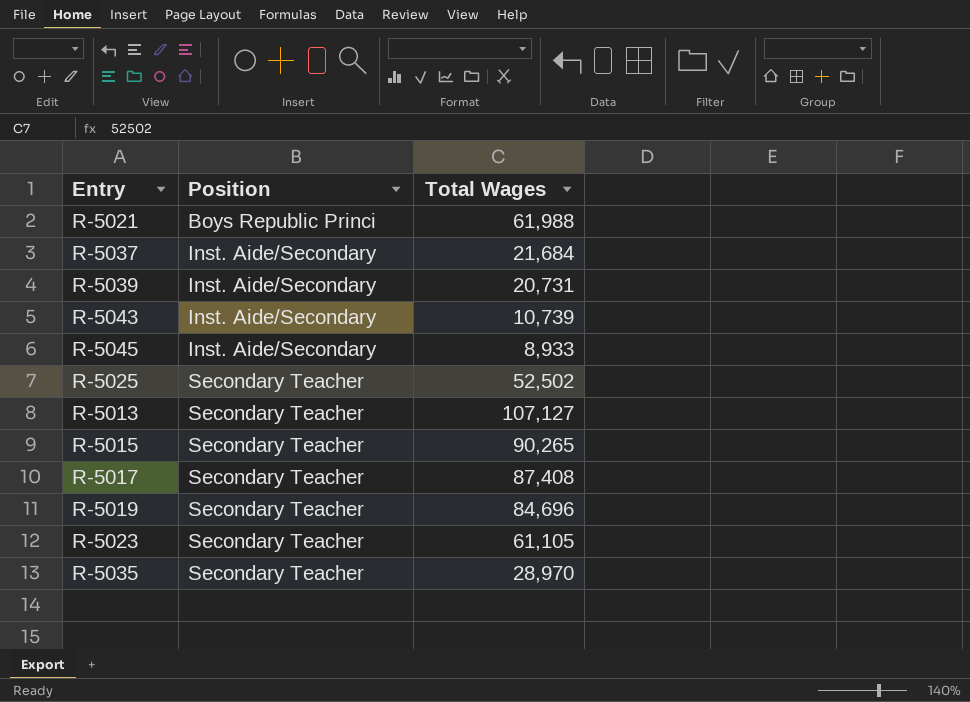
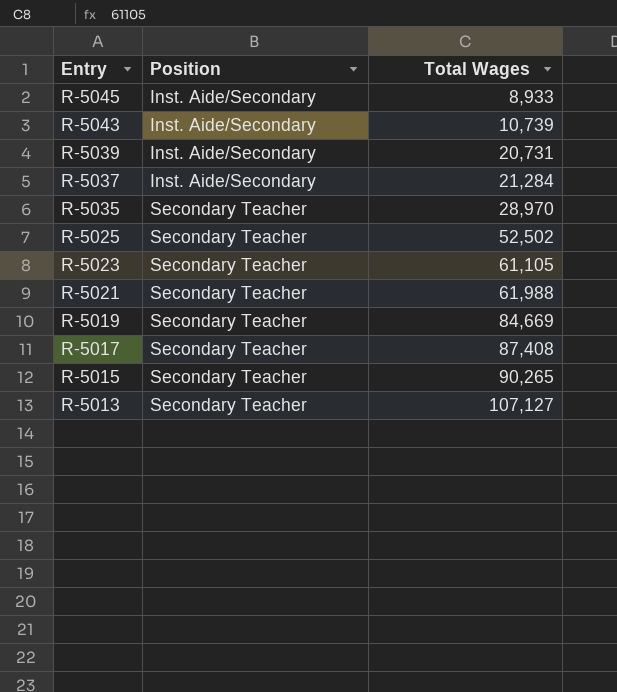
row order: Position ascending -> Entry descending
R-5037 | Total Wages: 21,684 -> 21,284
R-5021 | Position: Boys Republic Princi -> Secondary Teacher
R-5019 | Total Wages: 84,696 -> 84,669

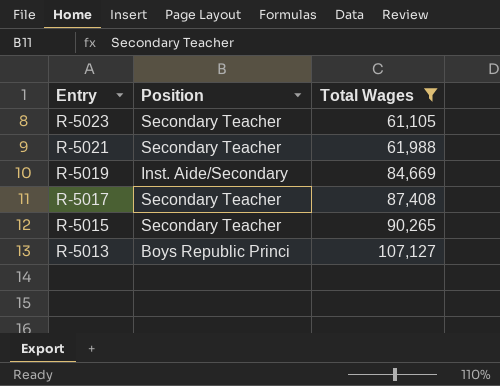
filter: none -> Total Wages >= 61,105
R-5019 | Position: Secondary Teacher -> Inst. Aide/Secondary
R-5013 | Position: Secondary Teacher -> Boys Republic Princi

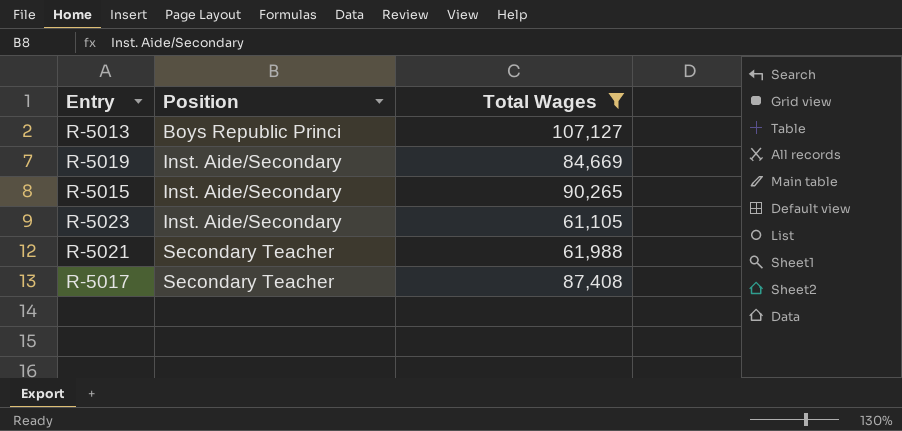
row order: Entry descending -> Position ascending
R-5015 | Position: Secondary Teacher -> Inst. Aide/Secondary
R-5023 | Position: Secondary Teacher -> Inst. Aide/Secondary

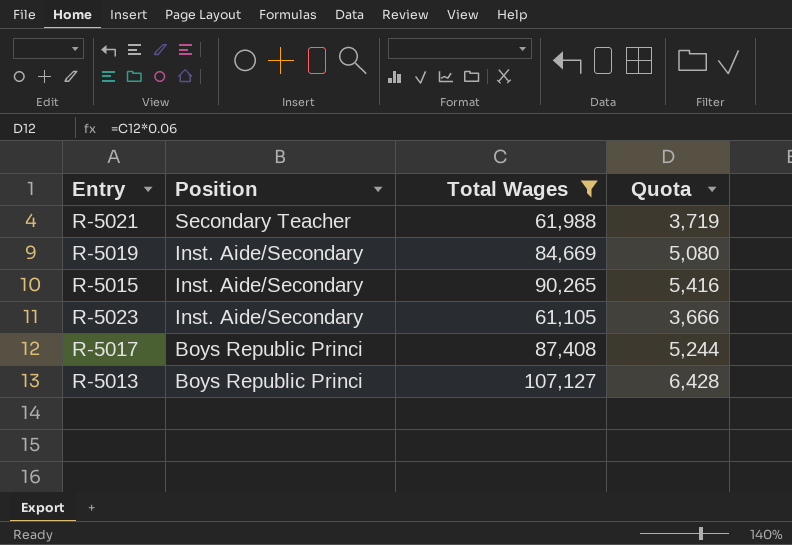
row order: Position ascending -> Position descending
column Quota | formula: none -> [Total Wages] * 0.06
R-5017 | Position: Secondary Teacher -> Boys Republic Princi

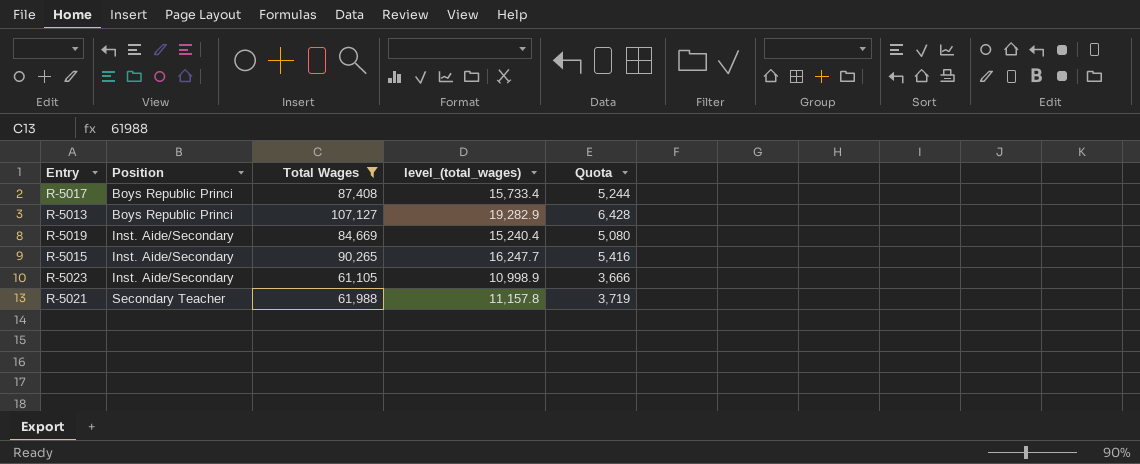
row order: Position descending -> Position ascending
column level_(total_wages) | formula: none -> [Total Wages] * 0.18

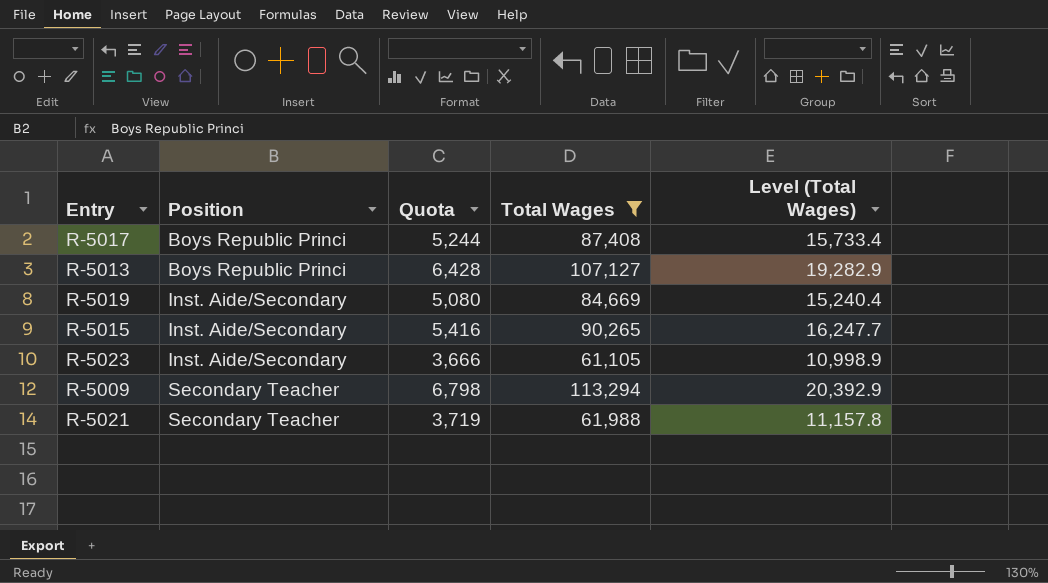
column Quota | position: 5 -> 3
column name: level_(total_wages) -> Level (Total Wages)
row R-5009: none -> Secondary Teacher | 6,798 | 113,294 | 20,392.9

